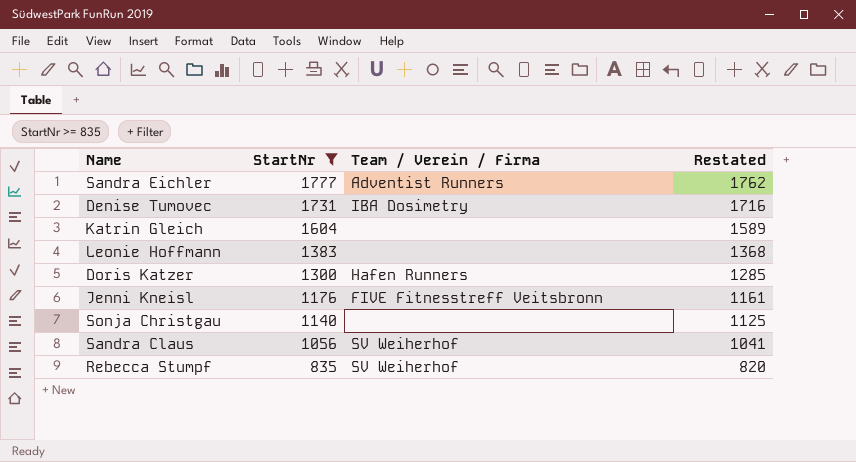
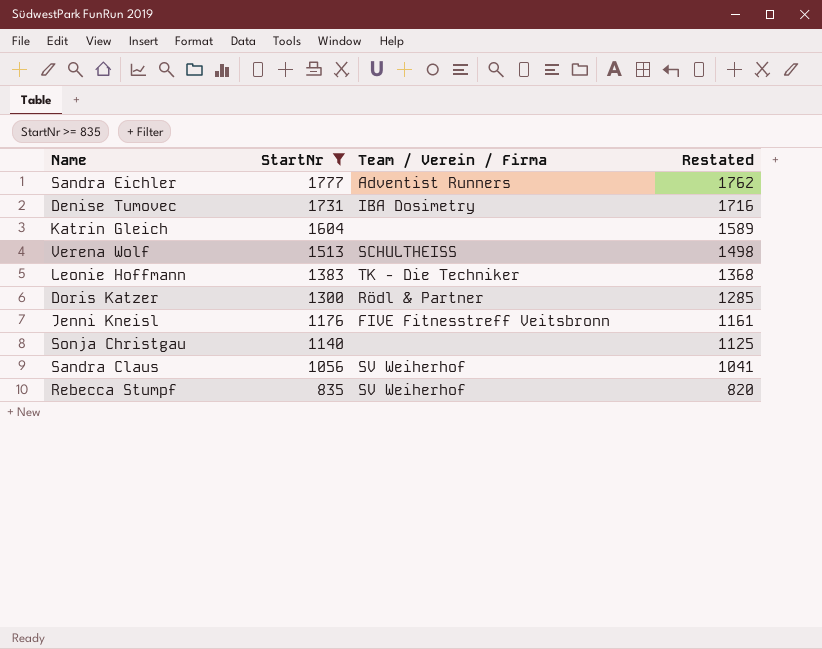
row Verena Wolf: none -> 1513 | SCHULTHEISS | 1498
Leonie Hoffmann | Team / Verein / Firma: none -> TK - Die Techniker
Doris Katzer | Team / Verein / Firma: Hafen Runners -> Rödl & Partner

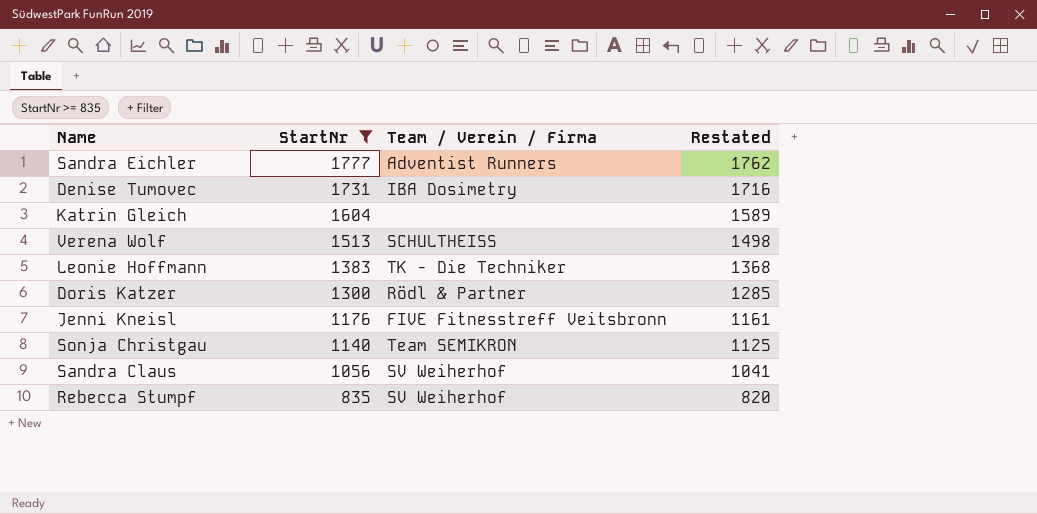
Sonja Christgau | Team / Verein / Firma: none -> Team SEMIKRON

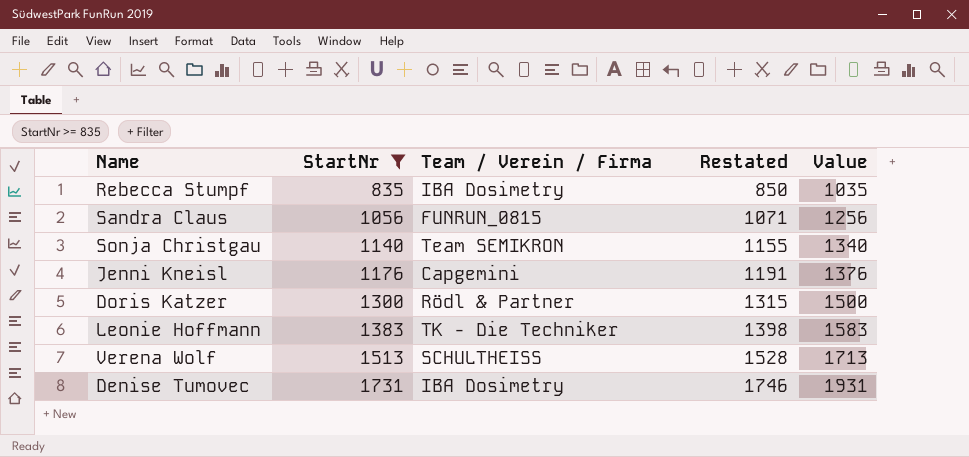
row order: StartNr descending -> StartNr ascending
column Restated | formula: [StartNr] - 15 -> [StartNr] + 15
column Value | formula: none -> [StartNr] + 200
row Sandra Eichler: 1777 | Adventist Runners | 1762 -> none
row Katrin Gleich: 1604 | none | 1589 -> none
Rebecca Stumpf | Team / Verein / Firma: SV Weiherhof -> IBA Dosimetry
Sandra Claus | Team / Verein / Firma: SV Weiherhof -> FUNRUN_0815
Jenni Kneisl | Team / Verein / Firma: FIVE Fitnesstreff Veitsbronn -> Capgemini

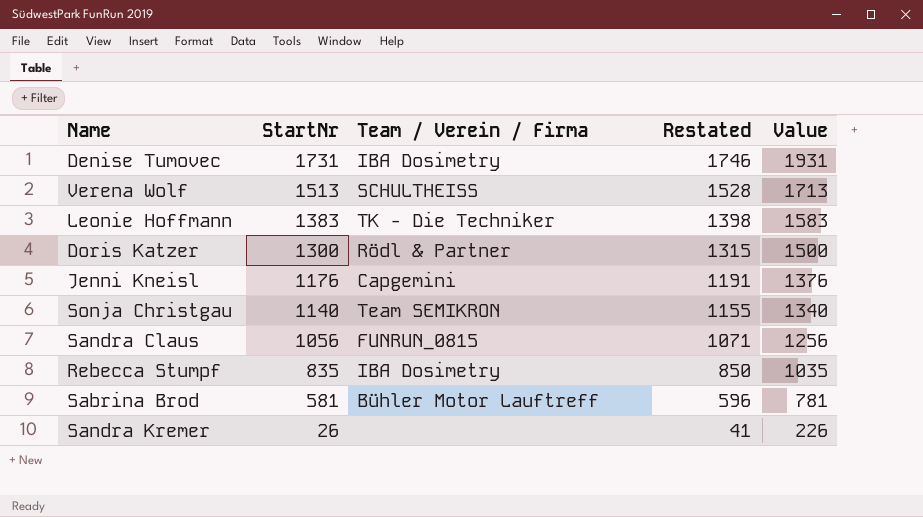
filter: StartNr >= 835 -> none
row order: StartNr ascending -> StartNr descending

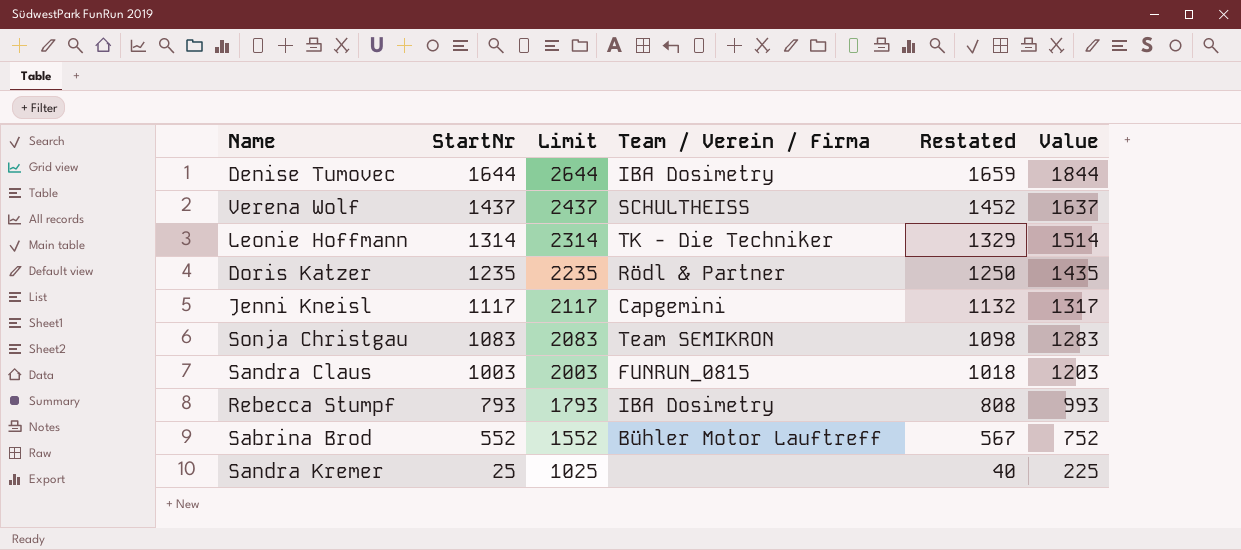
column Limit | formula: none -> [StartNr] + 1000
Denise Tumovec | StartNr: 1731 -> 1644
Denise Tumovec | Restated: 1746 -> 1659
Denise Tumovec | Value: 1931 -> 1844
Verena Wolf | StartNr: 1513 -> 1437
Verena Wolf | Restated: 1528 -> 1452
Verena Wolf | Value: 1713 -> 1637
Leonie Hoffmann | StartNr: 1383 -> 1314
Leonie Hoffmann | Restated: 1398 -> 1329
Leonie Hoffmann | Value: 1583 -> 1514
Doris Katzer | StartNr: 1300 -> 1235
Doris Katzer | Restated: 1315 -> 1250
Doris Katzer | Value: 1500 -> 1435
Jenni Kneisl | StartNr: 1176 -> 1117
Jenni Kneisl | Restated: 1191 -> 1132
Jenni Kneisl | Value: 1376 -> 1317
Sonja Christgau | StartNr: 1140 -> 1083
Sonja Christgau | Restated: 1155 -> 1098
Sonja Christgau | Value: 1340 -> 1283
Sandra Claus | StartNr: 1056 -> 1003
Sandra Claus | Restated: 1071 -> 1018
Sandra Claus | Value: 1256 -> 1203
Rebecca Stumpf | StartNr: 835 -> 793
Rebecca Stumpf | Restated: 850 -> 808
Rebecca Stumpf | Value: 1035 -> 993
Sabrina Brod | StartNr: 581 -> 552
Sabrina Brod | Restated: 596 -> 567
Sabrina Brod | Value: 781 -> 752
Sandra Kremer | StartNr: 26 -> 25
Sandra Kremer | Restated: 41 -> 40
Sandra Kremer | Value: 226 -> 225

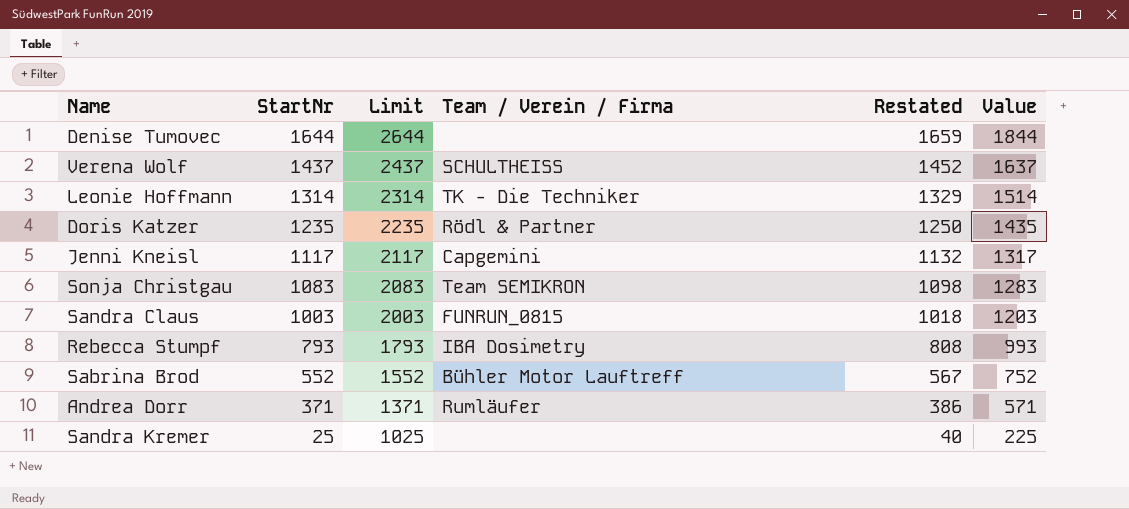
Denise Tumovec | Team / Verein / Firma: IBA Dosimetry -> none
row Andrea Dorr: none -> 371 | 1371 | Rumläufer | 386 | 571

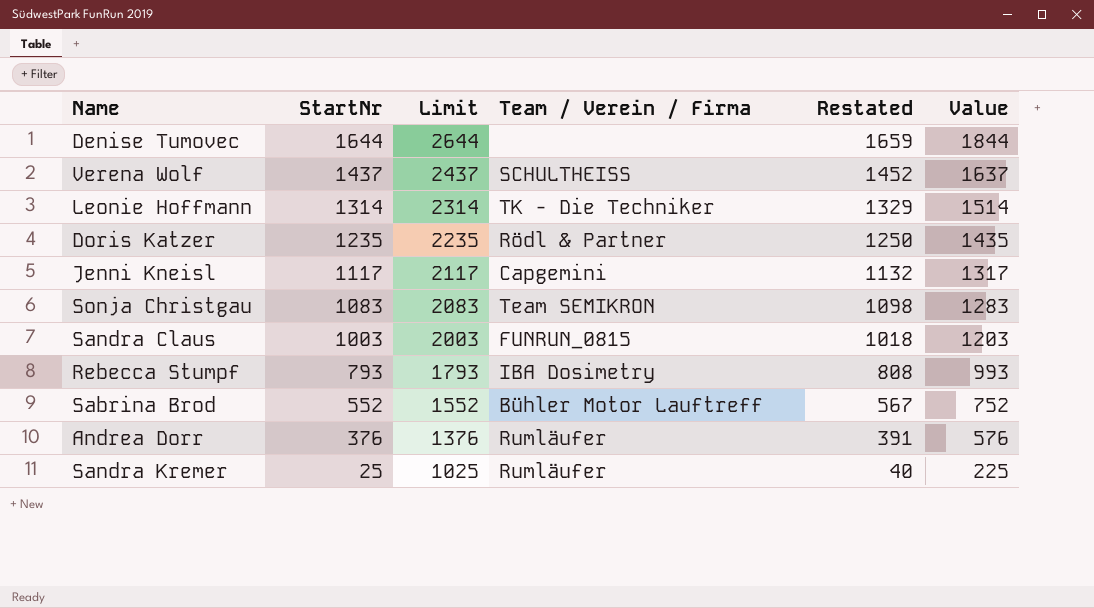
Andrea Dorr | StartNr: 371 -> 376
Andrea Dorr | Limit: 1371 -> 1376
Andrea Dorr | Restated: 386 -> 391
Andrea Dorr | Value: 571 -> 576
Sandra Kremer | Team / Verein / Firma: none -> Rumläufer

